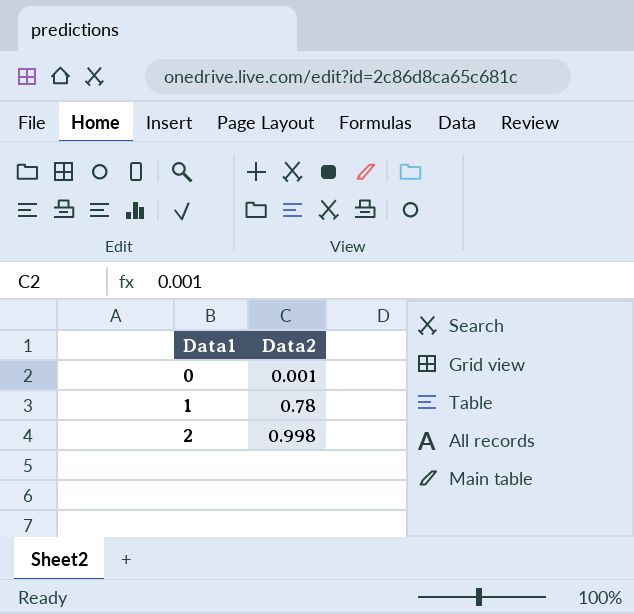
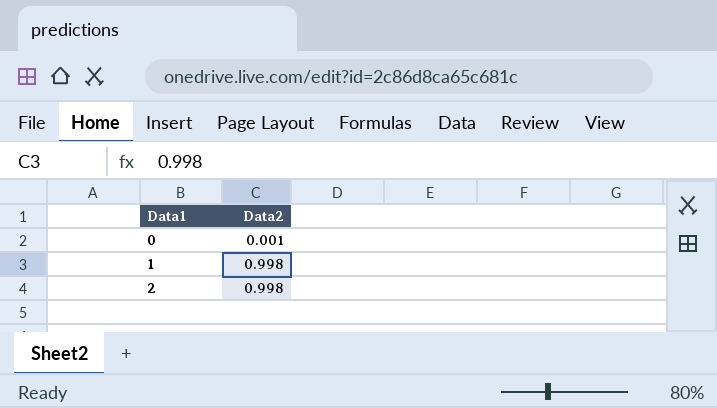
1 | Data2: 0.78 -> 0.998

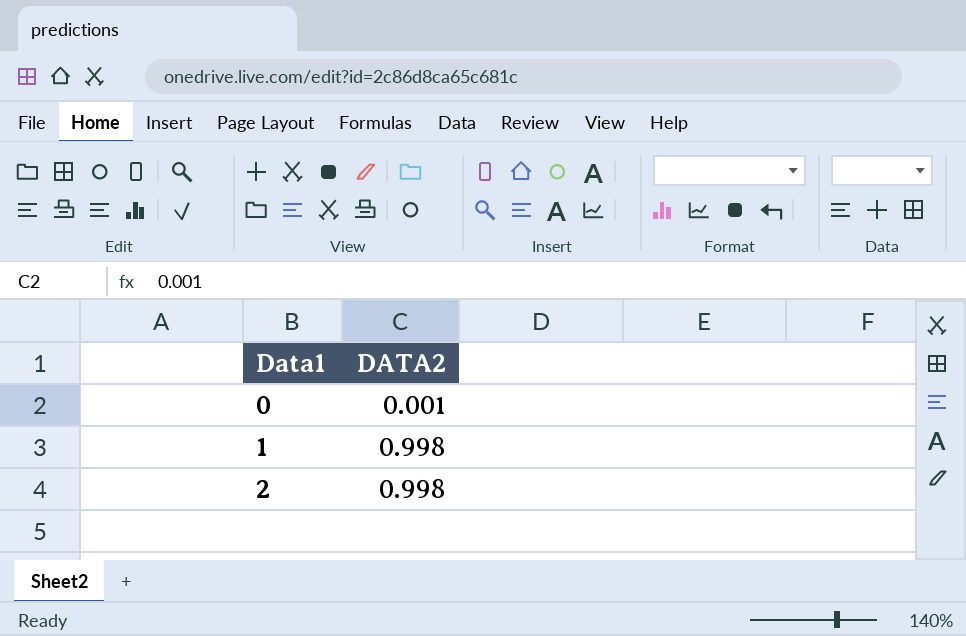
column name: Data2 -> DATA2

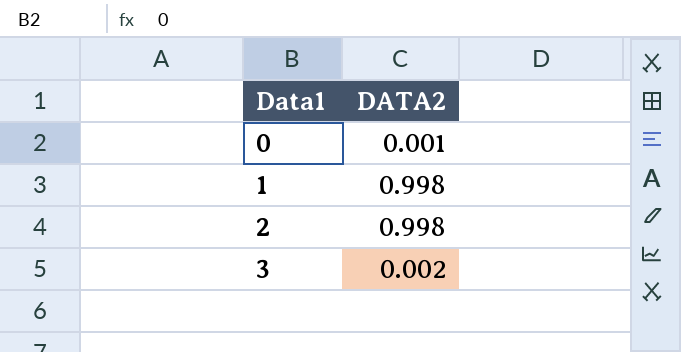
row 3: none -> 0.002

